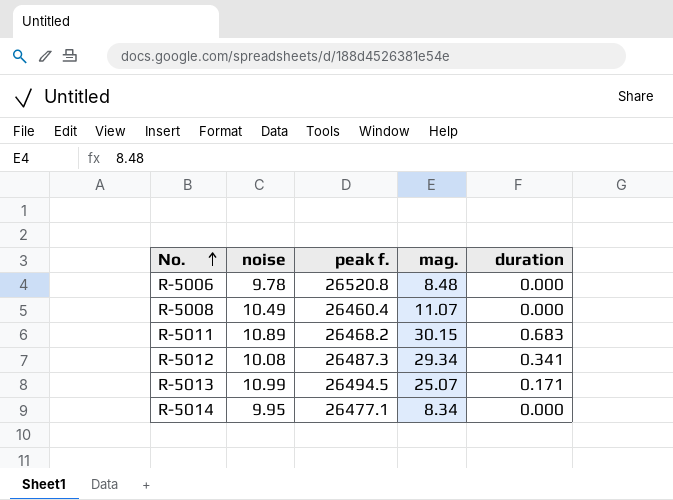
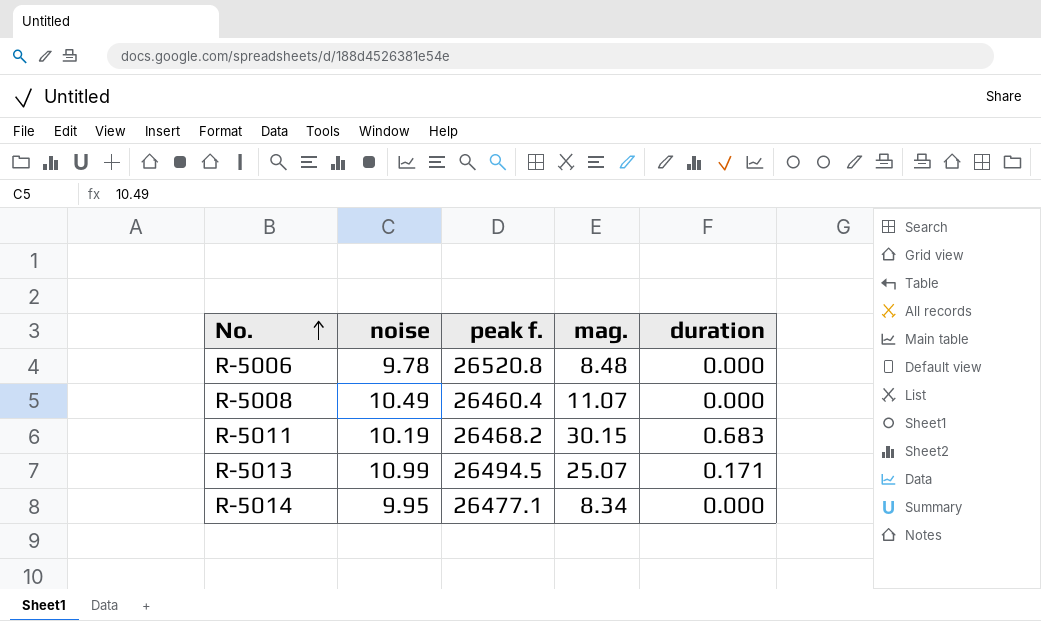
row R-5012: 10.08 | 26487.3 | 29.34 | 0.341 -> none
R-5011 | noise: 10.89 -> 10.19

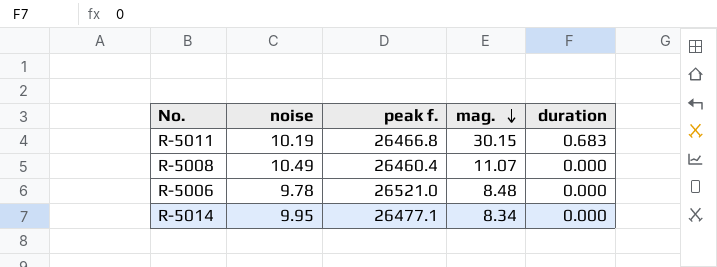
row order: No. ascending -> mag. descending
row R-5013: 10.99 | 26494.5 | 25.07 | 0.171 -> none
R-5011 | peak f.: 26468.2 -> 26466.8
R-5006 | peak f.: 26520.8 -> 26521.0

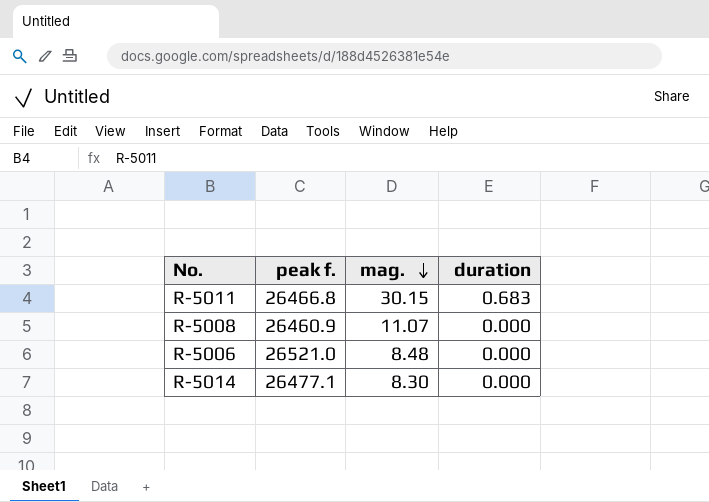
column noise | position: 2 -> none
R-5008 | peak f.: 26460.4 -> 26460.9
R-5014 | mag.: 8.34 -> 8.30

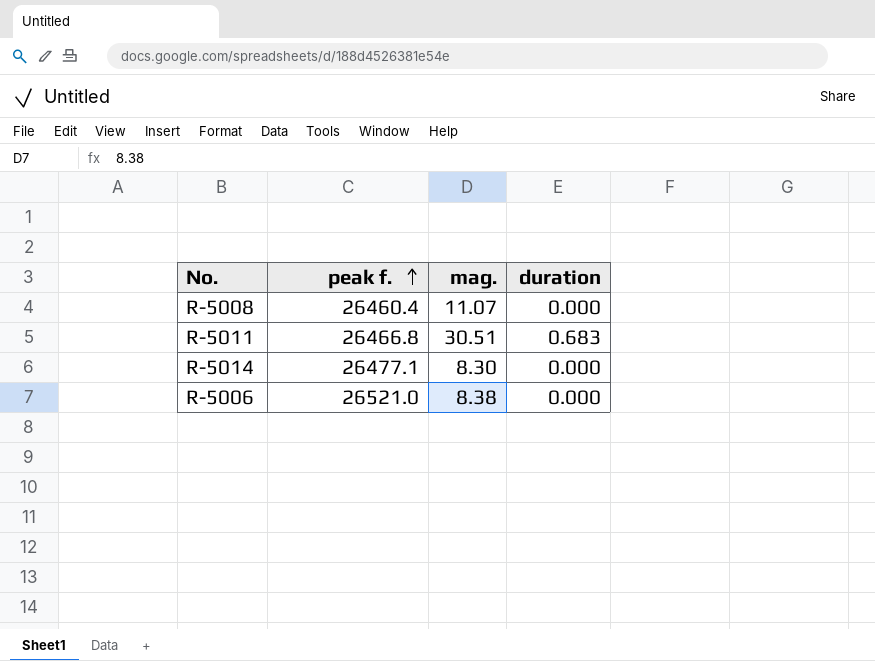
row order: mag. descending -> peak f. ascending
R-5008 | peak f.: 26460.9 -> 26460.4
R-5011 | mag.: 30.15 -> 30.51
R-5006 | mag.: 8.48 -> 8.38

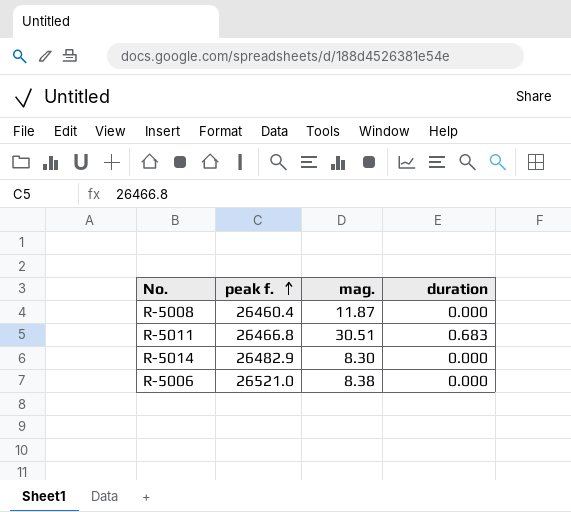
R-5008 | mag.: 11.07 -> 11.87
R-5014 | peak f.: 26477.1 -> 26482.9

